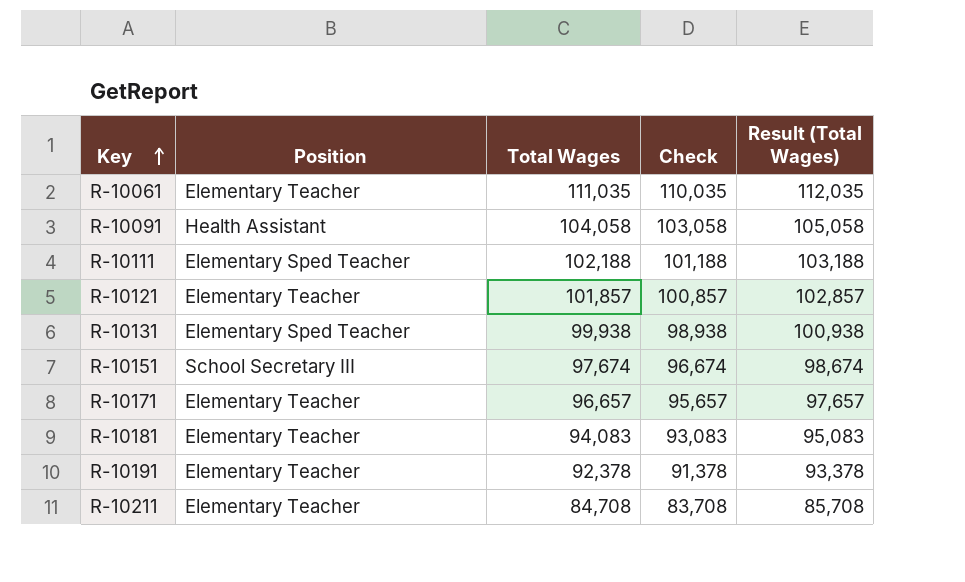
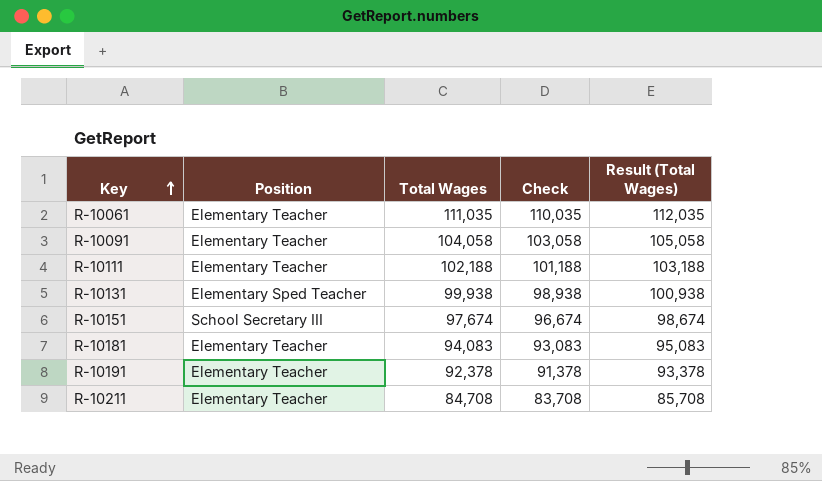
row R-10121: Elementary Teacher | 101,857 | 100,857 | 102,857 -> none
row R-10171: Elementary Teacher | 96,657 | 95,657 | 97,657 -> none
R-10091 | Position: Health Assistant -> Elementary Teacher
R-10111 | Position: Elementary Sped Teacher -> Elementary Teacher

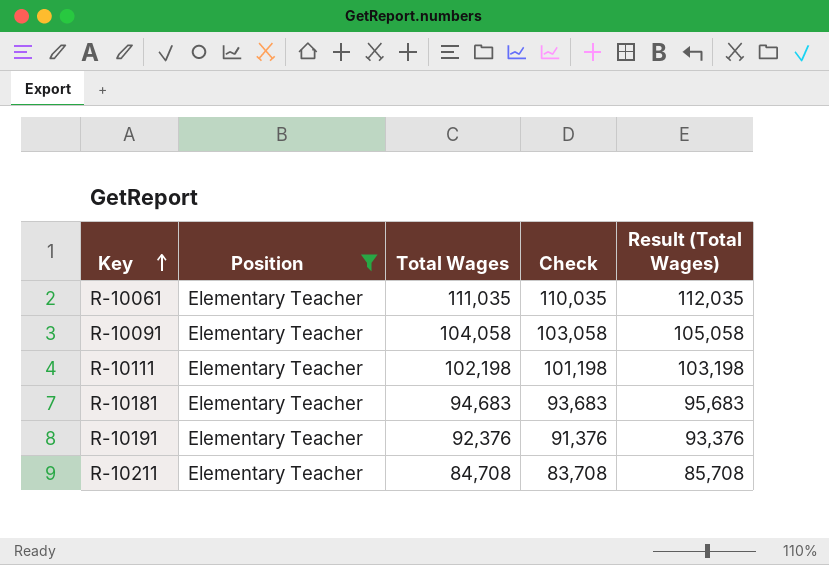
filter: none -> Position = Elementary Teacher
R-10111 | Total Wages: 102,188 -> 102,198
R-10111 | Check: 101,188 -> 101,198
R-10111 | Result (Total Wages): 103,188 -> 103,198
R-10181 | Total Wages: 94,083 -> 94,683
R-10181 | Check: 93,083 -> 93,683
R-10181 | Result (Total Wages): 95,083 -> 95,683
R-10191 | Total Wages: 92,378 -> 92,376
R-10191 | Check: 91,378 -> 91,376
R-10191 | Result (Total Wages): 93,378 -> 93,376

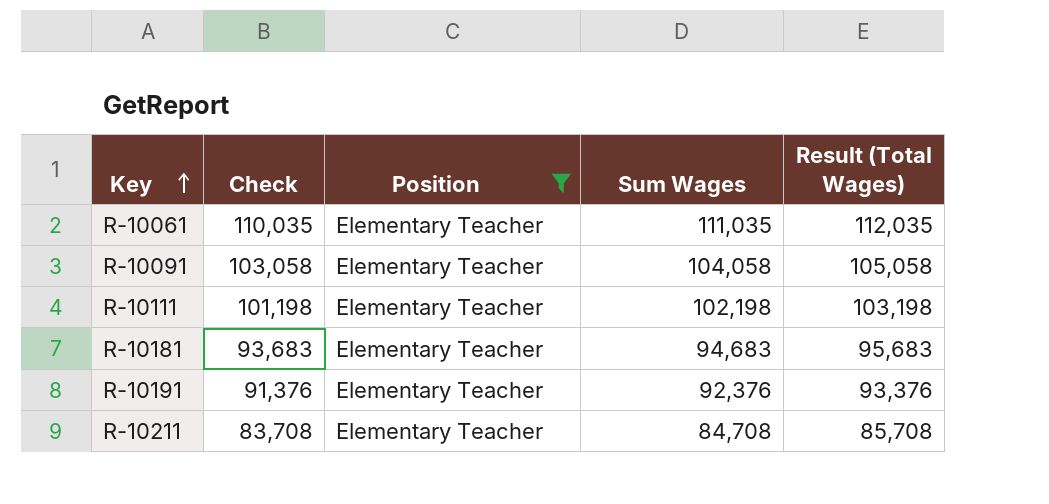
column Check | position: 4 -> 2
column name: Total Wages -> Sum Wages

